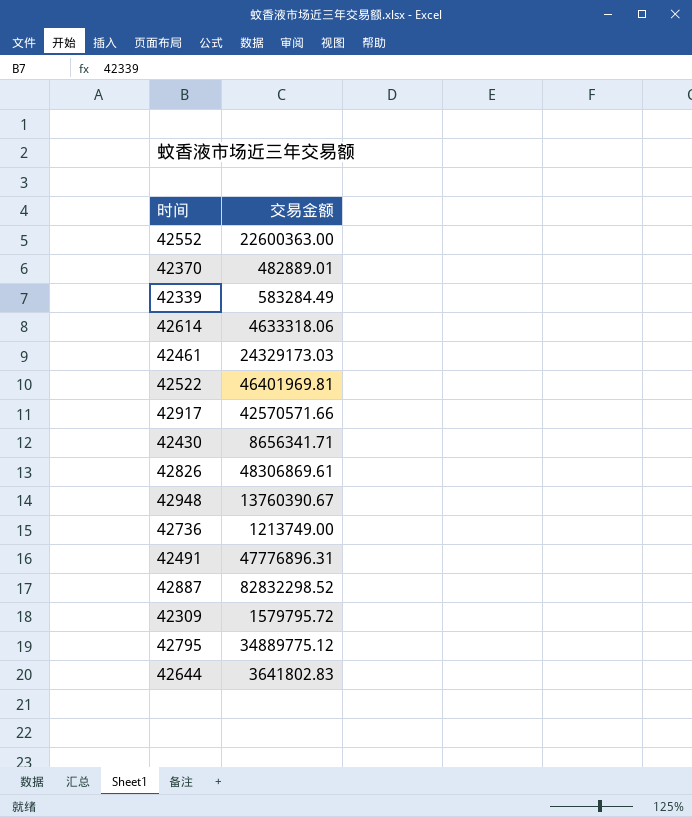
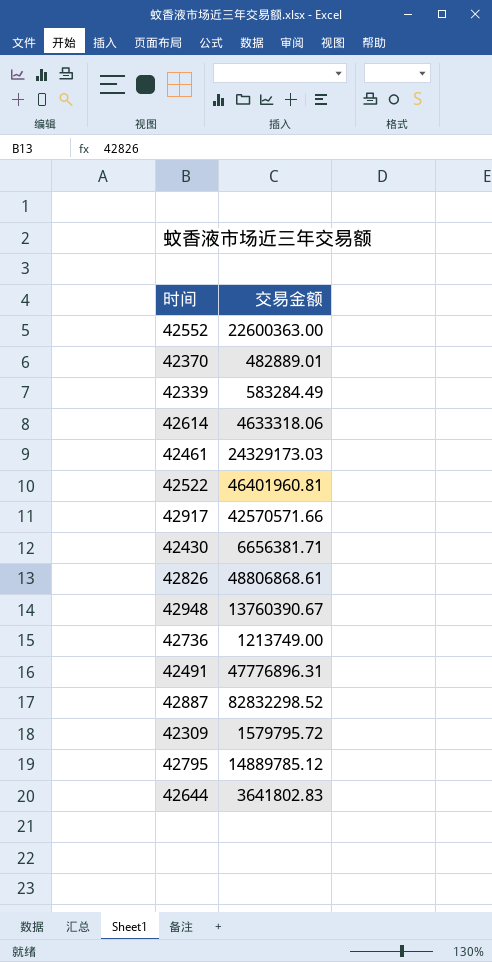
42522 | 交易金额: 46401969.81 -> 46401960.81
42430 | 交易金额: 8656341.71 -> 6656381.71
42826 | 交易金额: 48306869.61 -> 48806868.61
42795 | 交易金额: 34889775.12 -> 14889785.12

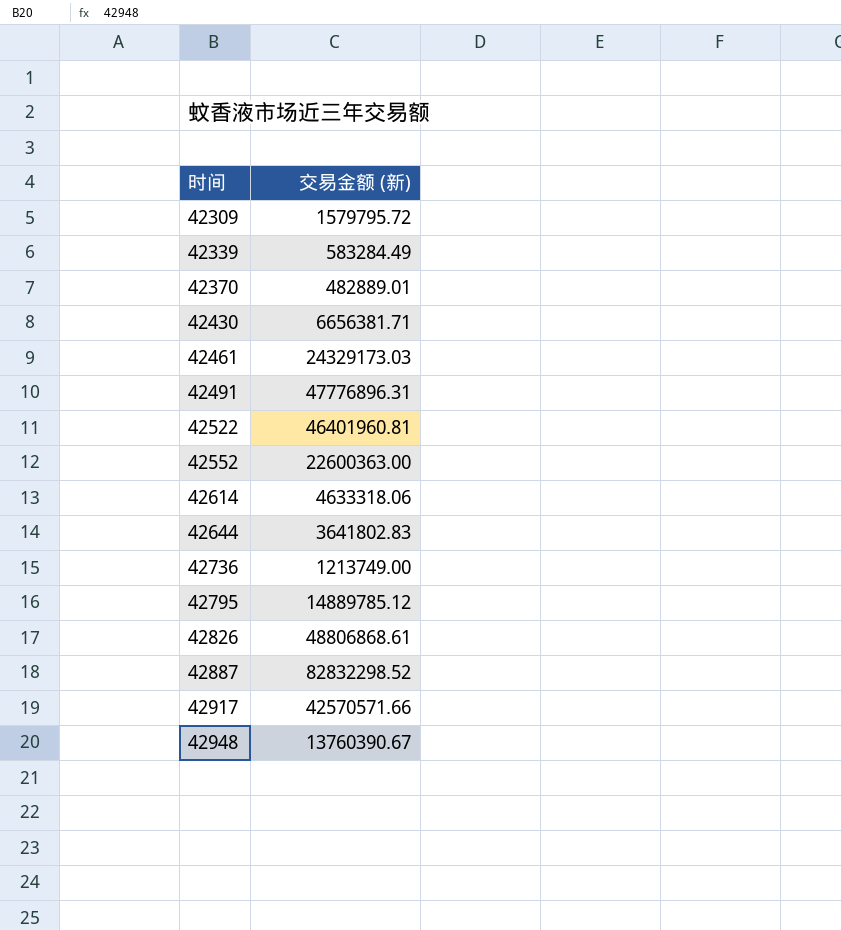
row order: none -> 时间 ascending
column name: 交易金额 -> 交易金额 (新)

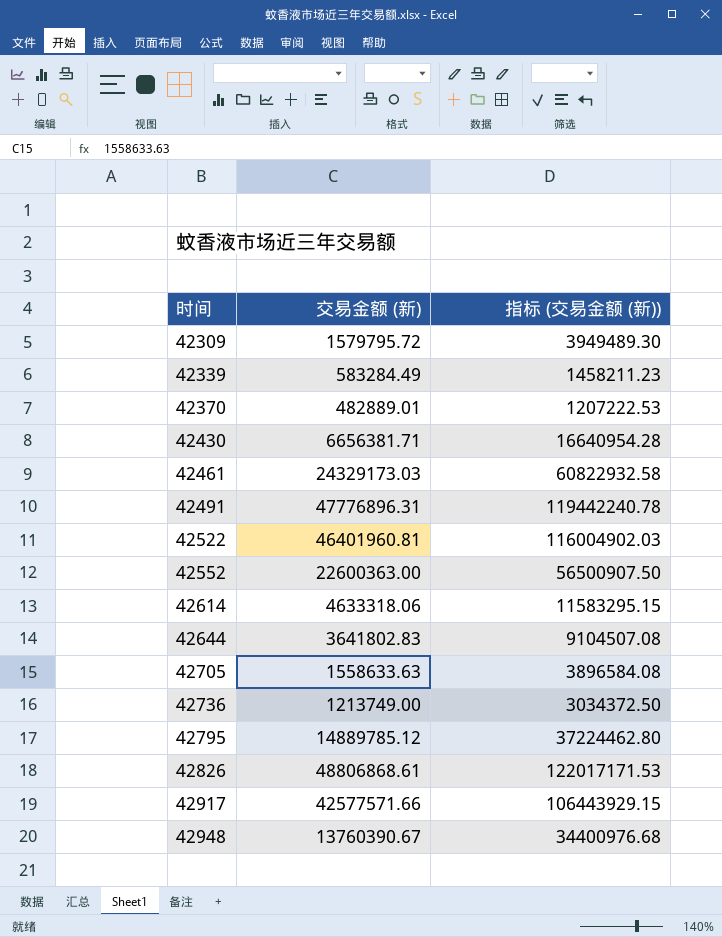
column 指标 (交易金额 (新)) | formula: none -> [交易金额 (新)] * 2.5
row 42887: 82832298.52 -> none
row 42705: none -> 1558633.63 | 3896584.08
42917 | 交易金额 (新): 42570571.66 -> 42577571.66

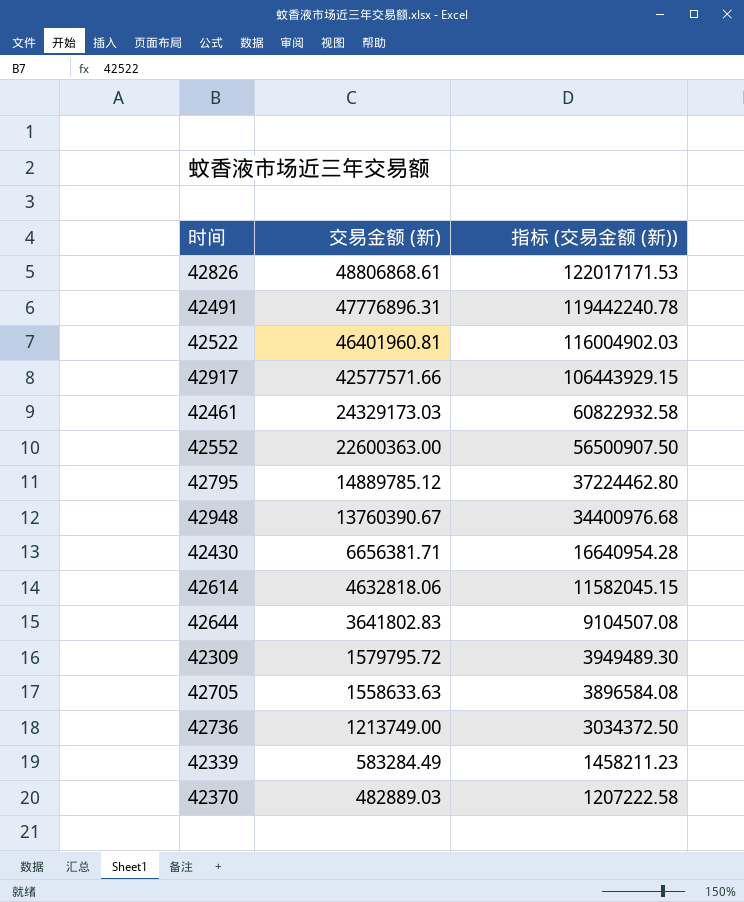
row order: 时间 ascending -> 交易金额 (新) descending
42614 | 交易金额 (新): 4633318.06 -> 4632818.06
42614 | 指标 (交易金额 (新)): 11583295.15 -> 11582045.15
42370 | 交易金额 (新): 482889.01 -> 482889.03
42370 | 指标 (交易金额 (新)): 1207222.53 -> 1207222.58

